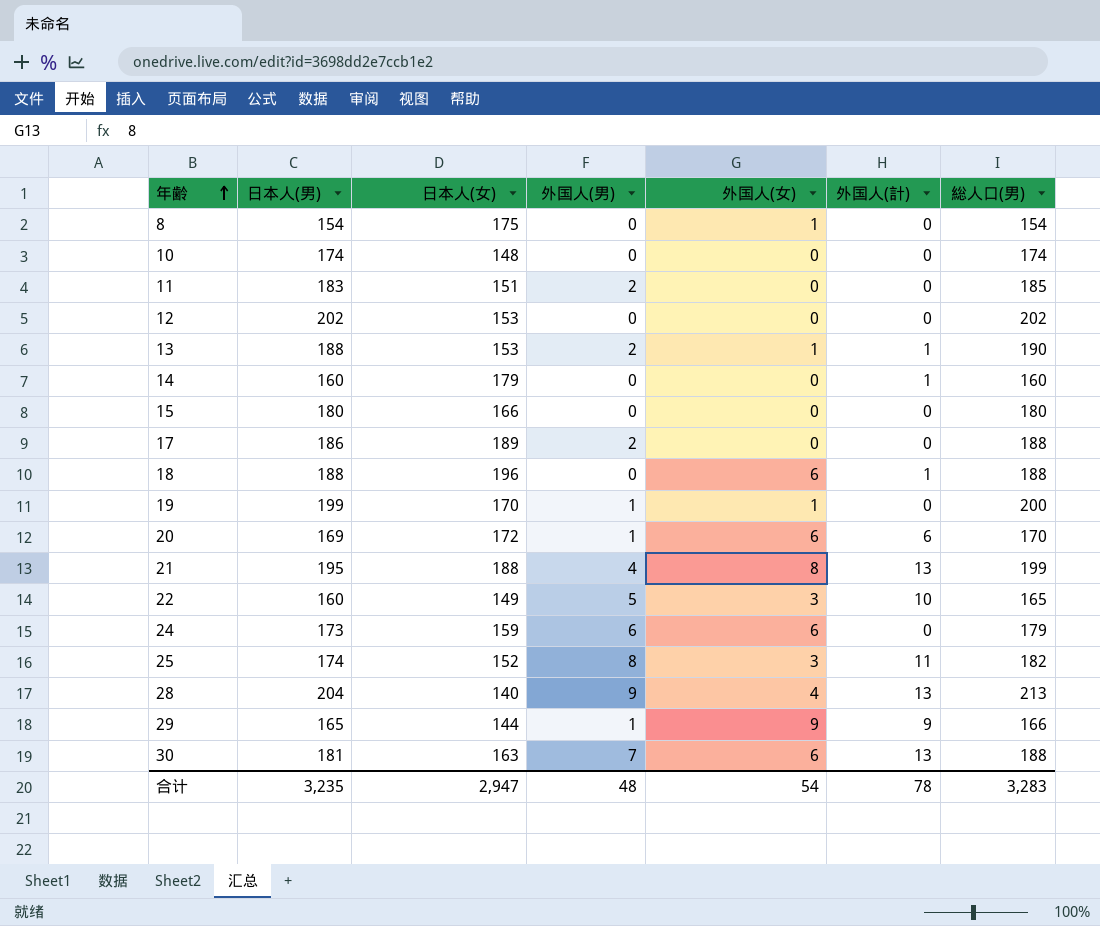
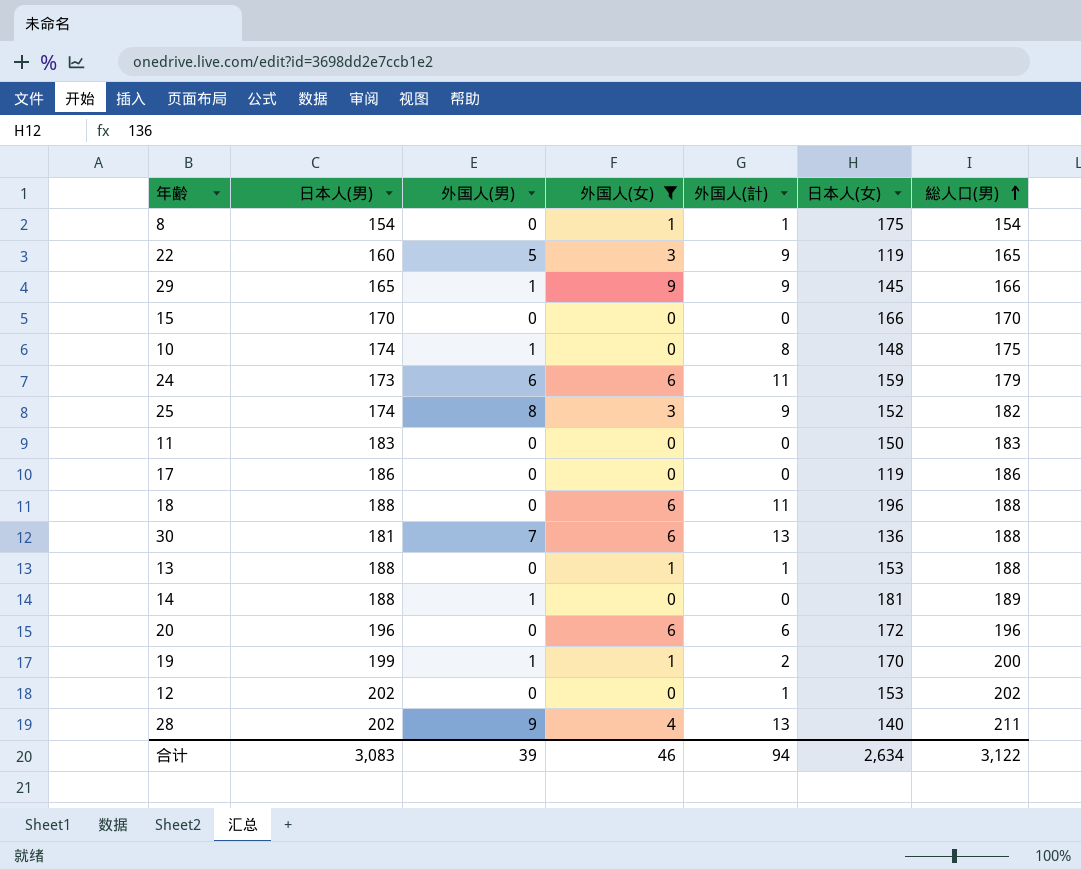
filter: none -> 外国人(女) != 8
row order: 年齢 ascending -> 総人口(男) ascending
column 日本人(女) | position: 3 -> 6
8 | 外国人(計): 0 -> 1
22 | 外国人(計): 10 -> 9
22 | 日本人(女): 149 -> 119
29 | 日本人(女): 144 -> 145
15 | 日本人(男): 180 -> 170
15 | 総人口(男): 180 -> 170
10 | 外国人(男): 0 -> 1
10 | 外国人(計): 0 -> 8
10 | 総人口(男): 174 -> 175
24 | 外国人(計): 0 -> 11
25 | 外国人(計): 11 -> 9
11 | 外国人(男): 2 -> 0
11 | 日本人(女): 151 -> 150
11 | 総人口(男): 185 -> 183
17 | 外国人(男): 2 -> 0
17 | 日本人(女): 189 -> 119
17 | 総人口(男): 188 -> 186
18 | 外国人(計): 1 -> 11
30 | 日本人(女): 163 -> 136
13 | 外国人(男): 2 -> 0
13 | 総人口(男): 190 -> 188
14 | 日本人(男): 160 -> 188
14 | 外国人(男): 0 -> 1
14 | 外国人(計): 1 -> 0
14 | 日本人(女): 179 -> 181
14 | 総人口(男): 160 -> 189
20 | 日本人(男): 169 -> 196
20 | 外国人(男): 1 -> 0
20 | 総人口(男): 170 -> 196
19 | 外国人(計): 0 -> 2
12 | 外国人(計): 0 -> 1
28 | 日本人(男): 204 -> 202
28 | 総人口(男): 213 -> 211
合计 | 日本人(男): 3,235 -> 3,083
合计 | 外国人(男): 48 -> 39
合计 | 外国人(女): 54 -> 46
合计 | 外国人(計): 78 -> 94
合计 | 日本人(女): 2,947 -> 2,634
合计 | 総人口(男): 3,283 -> 3,122

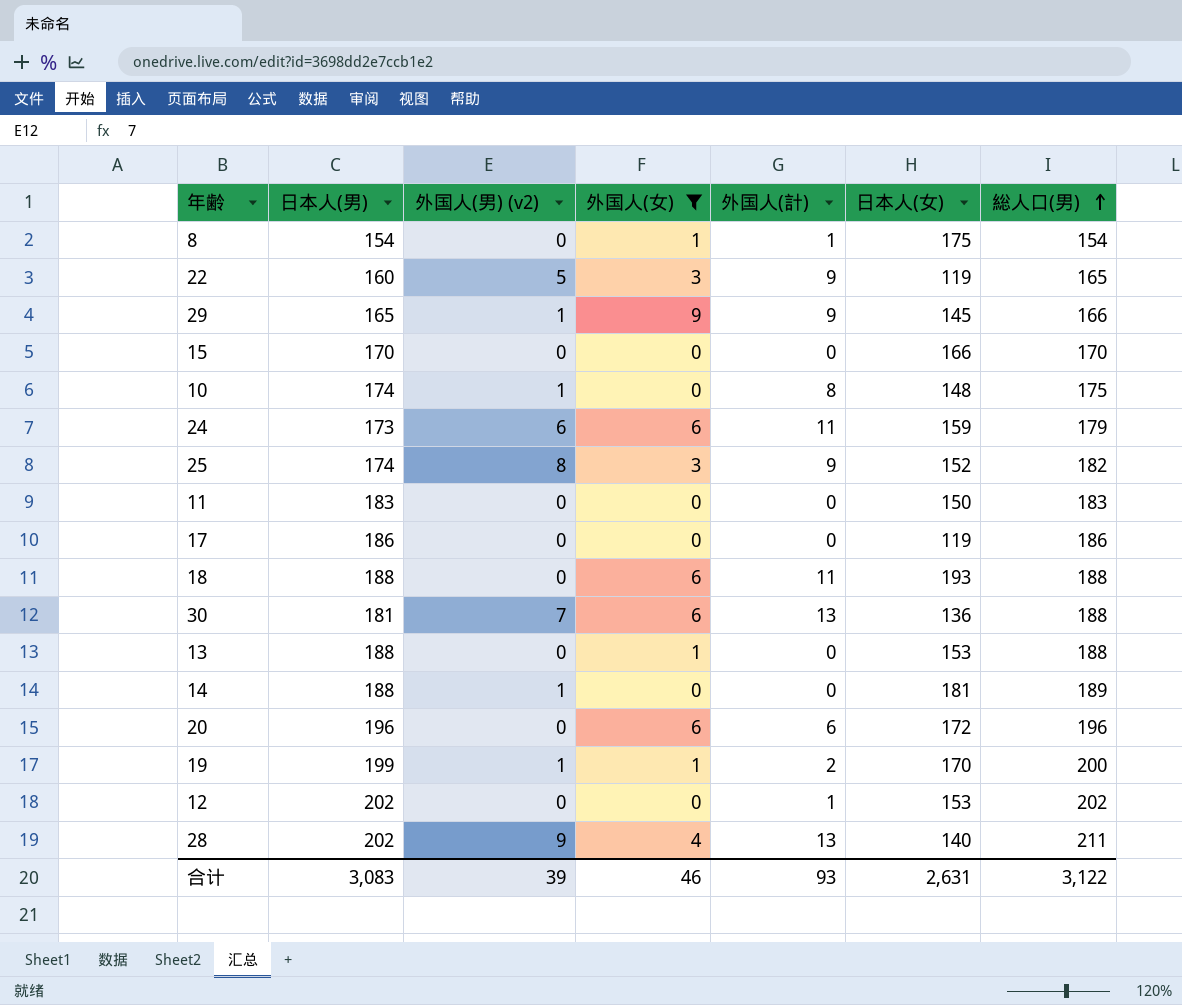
column name: 外国人(男) -> 外国人(男) (v2)
18 | 日本人(女): 196 -> 193
13 | 外国人(計): 1 -> 0
合计 | 外国人(計): 94 -> 93
合计 | 日本人(女): 2,634 -> 2,631

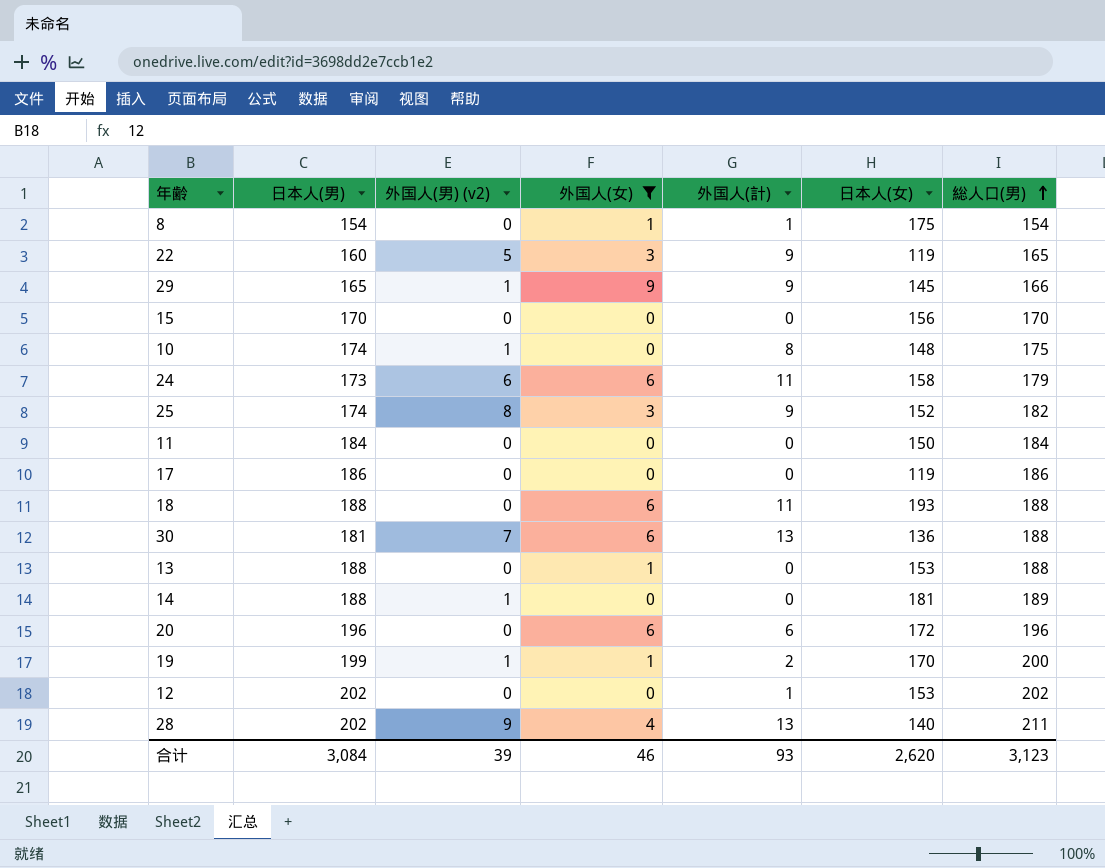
15 | 日本人(女): 166 -> 156
24 | 日本人(女): 159 -> 158
11 | 日本人(男): 183 -> 184
11 | 総人口(男): 183 -> 184
合计 | 日本人(男): 3,083 -> 3,084
合计 | 日本人(女): 2,631 -> 2,620
合计 | 総人口(男): 3,122 -> 3,123

